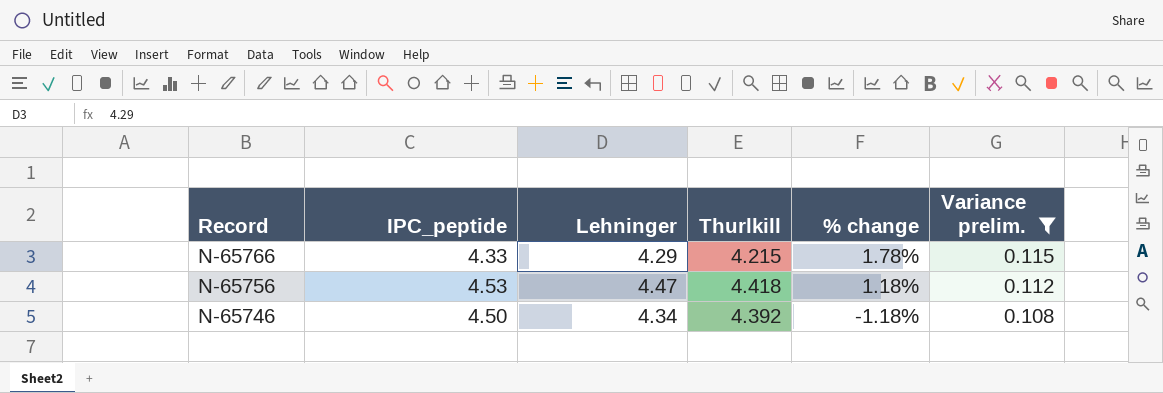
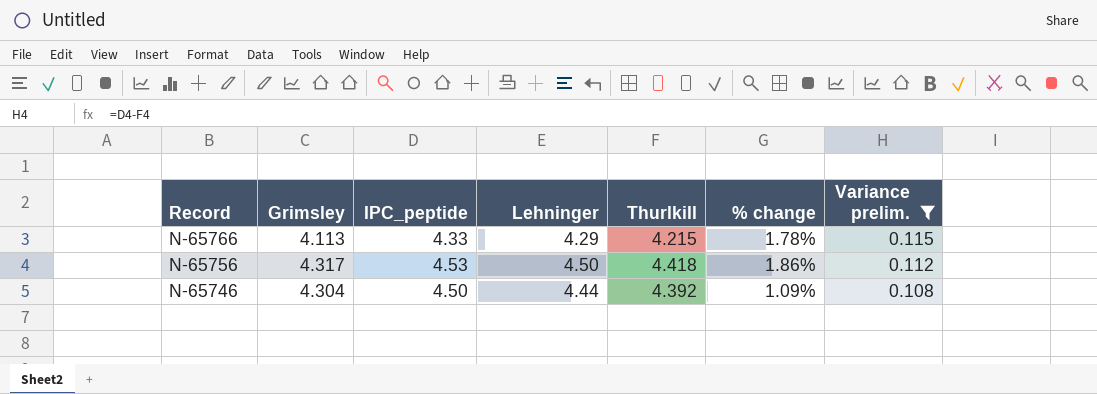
column Grimsley | position: none -> 2
N-65756 | Lehninger: 4.47 -> 4.50
N-65756 | % change: 1.18% -> 1.86%
N-65746 | Lehninger: 4.34 -> 4.44
N-65746 | % change: -1.18% -> 1.09%

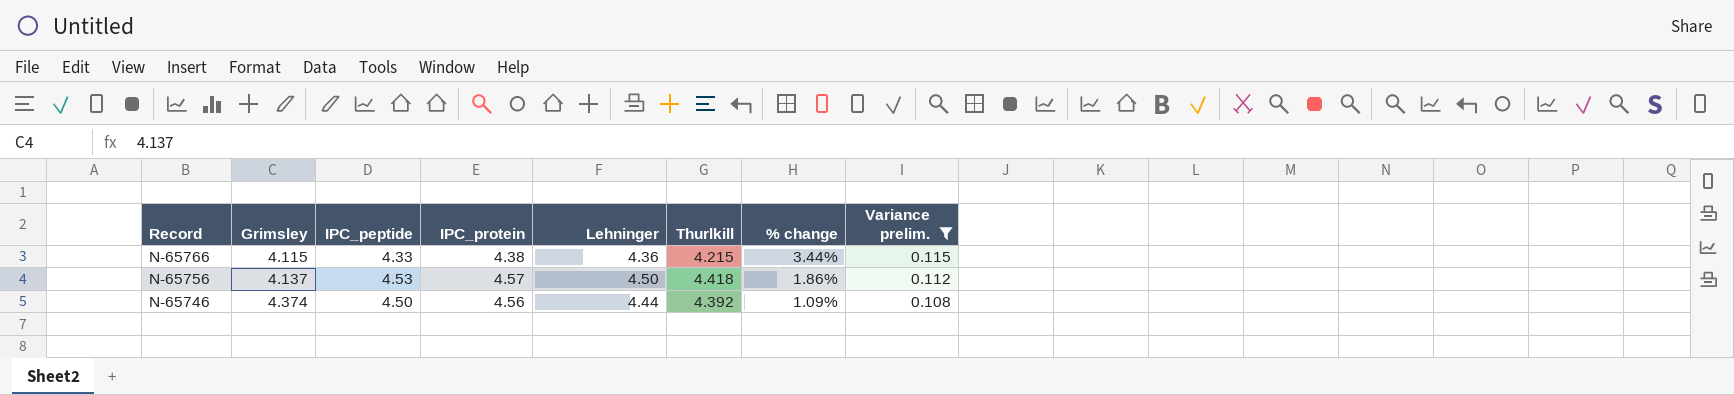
column IPC_protein | position: none -> 4
N-65766 | Grimsley: 4.113 -> 4.115
N-65766 | Lehninger: 4.29 -> 4.36
N-65766 | % change: 1.78% -> 3.44%
N-65756 | Grimsley: 4.317 -> 4.137
N-65746 | Grimsley: 4.304 -> 4.374

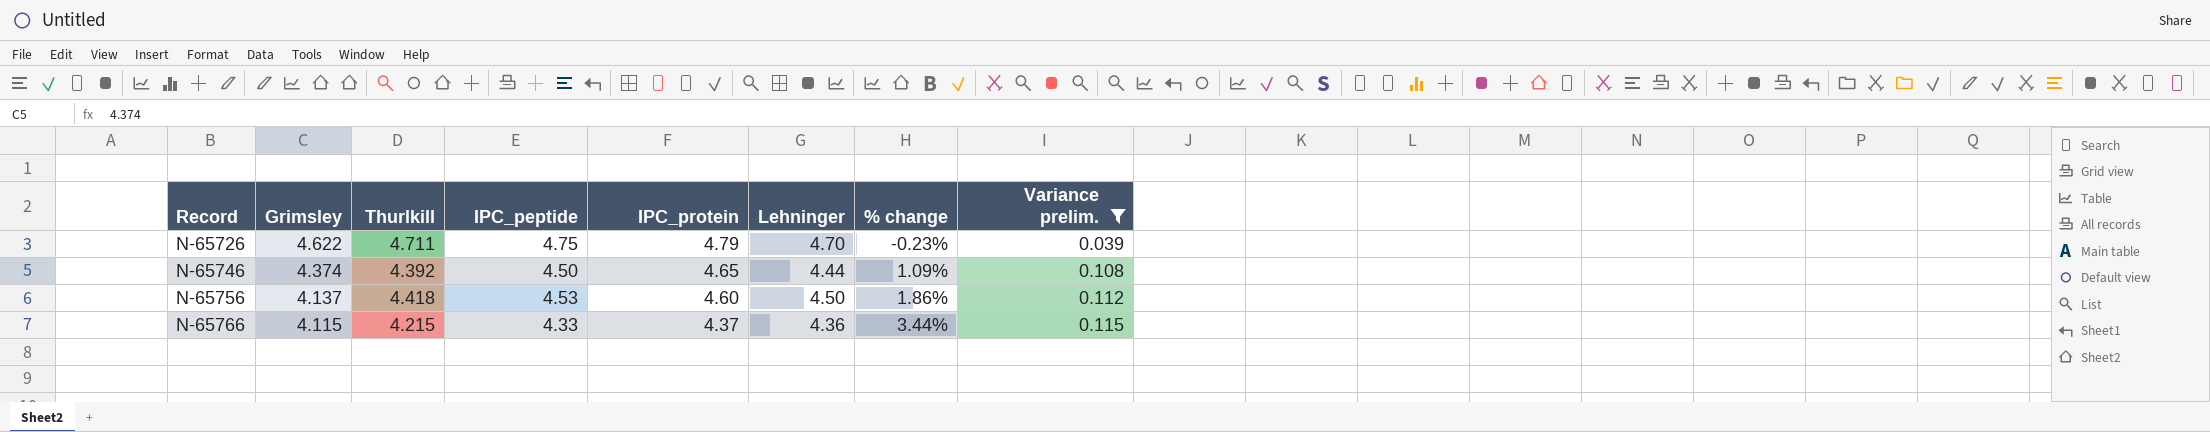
row order: Record descending -> Record ascending
column Thurlkill | position: 6 -> 3
row N-65726: none -> 4.622 | 4.711 | 4.75 | 4.79 | 4.70 | -0.23% | 0.039
N-65746 | IPC_protein: 4.56 -> 4.65
N-65756 | IPC_protein: 4.57 -> 4.60
N-65766 | IPC_protein: 4.38 -> 4.37

